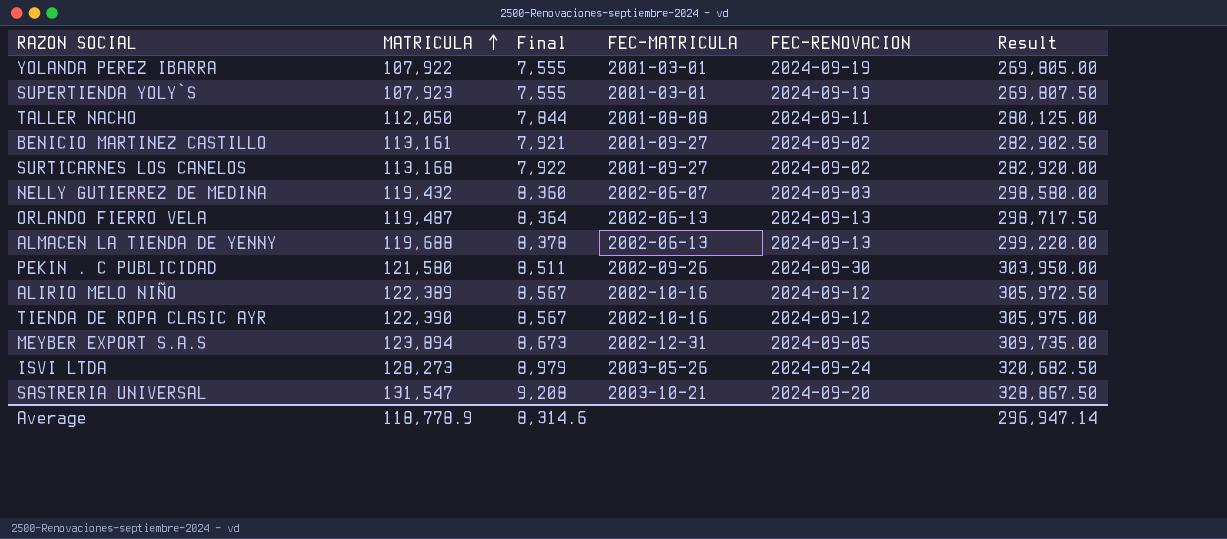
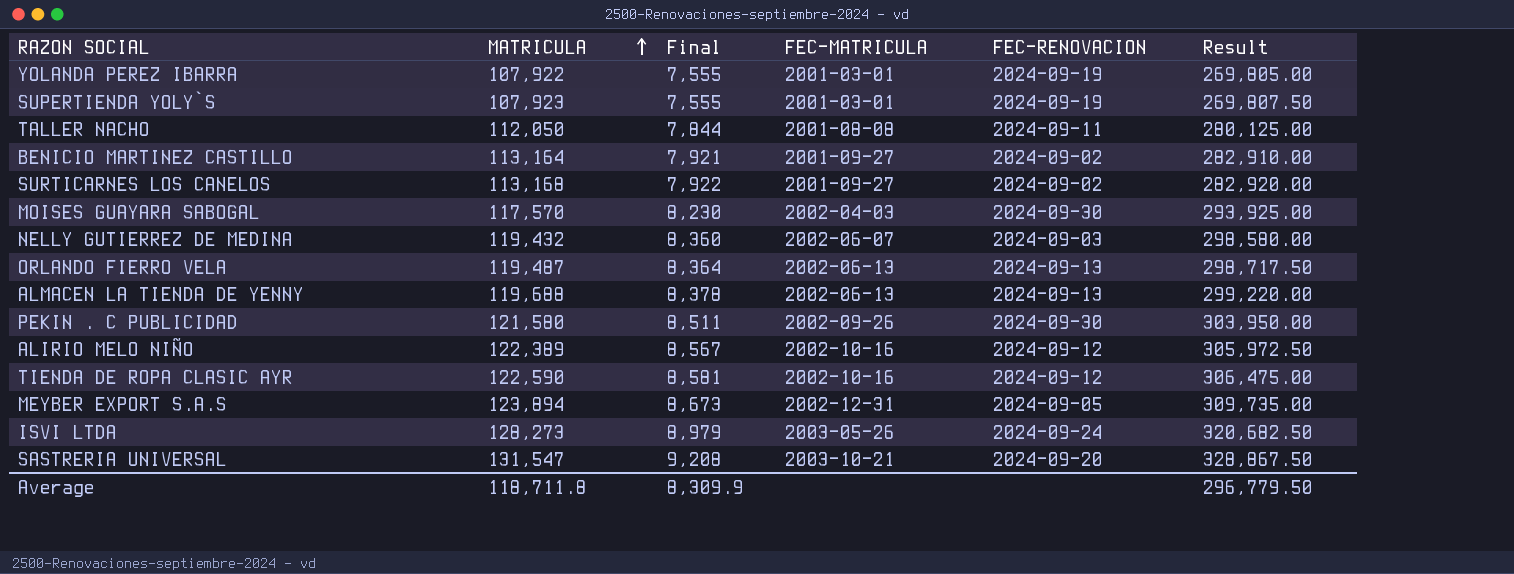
BENICIO MARTINEZ CASTILLO | MATRICULA: 113,161 -> 113,164
BENICIO MARTINEZ CASTILLO | Result: 282,902.50 -> 282,910.00
row MOISES GUAYARA SABOGAL: none -> 117,570 | 8,230 | 2002-04-03 | 2024-09-30 | 293,925.00
TIENDA DE ROPA CLASIC AYR | MATRICULA: 122,390 -> 122,590
TIENDA DE ROPA CLASIC AYR | Final: 8,567 -> 8,581
TIENDA DE ROPA CLASIC AYR | Result: 305,975.00 -> 306,475.00
Average | MATRICULA: 118,778.9 -> 118,711.8
Average | Final: 8,314.6 -> 8,309.9
Average | Result: 296,947.14 -> 296,779.50

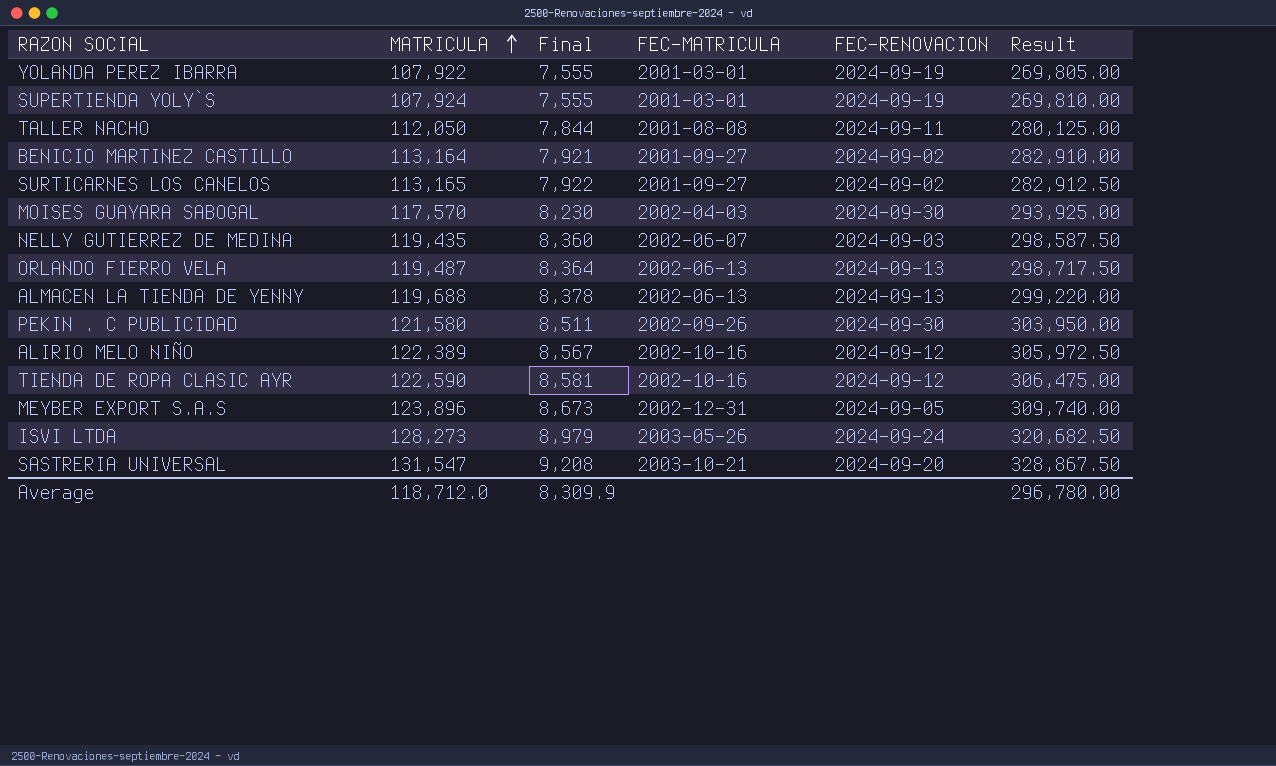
SUPERTIENDA YOLY`S | MATRICULA: 107,923 -> 107,924
SUPERTIENDA YOLY`S | Result: 269,807.50 -> 269,810.00
SURTICARNES LOS CANELOS | MATRICULA: 113,168 -> 113,165
SURTICARNES LOS CANELOS | Result: 282,920.00 -> 282,912.50
NELLY GUTIERREZ DE MEDINA | MATRICULA: 119,432 -> 119,435
NELLY GUTIERREZ DE MEDINA | Result: 298,580.00 -> 298,587.50
MEYBER EXPORT S.A.S | MATRICULA: 123,894 -> 123,896
MEYBER EXPORT S.A.S | Result: 309,735.00 -> 309,740.00
Average | MATRICULA: 118,711.8 -> 118,712.0
Average | Result: 296,779.50 -> 296,780.00

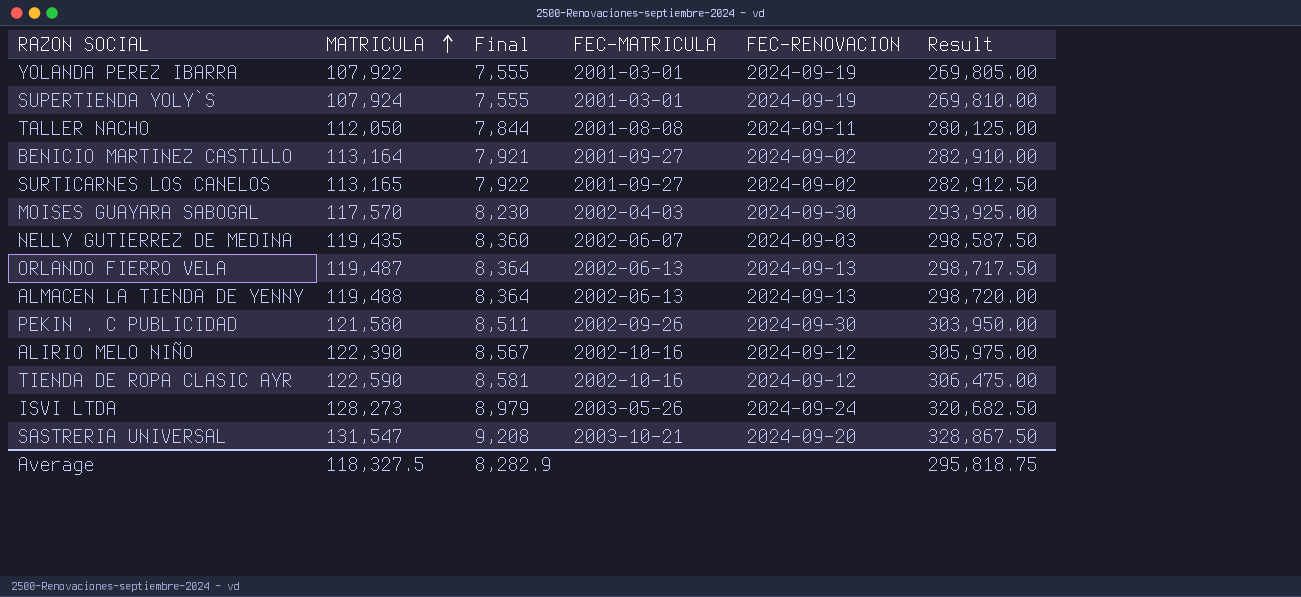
row MEYBER EXPORT S.A.S: 123,896 | 8,673 | 2002-12-31 | 2024-09-05 | 309,740.00 -> none
ALMACEN LA TIENDA DE YENNY | MATRICULA: 119,688 -> 119,488
ALMACEN LA TIENDA DE YENNY | Final: 8,378 -> 8,364
ALMACEN LA TIENDA DE YENNY | Result: 299,220.00 -> 298,720.00
ALIRIO MELO NIÑO | MATRICULA: 122,389 -> 122,390
ALIRIO MELO NIÑO | Result: 305,972.50 -> 305,975.00
Average | MATRICULA: 118,712.0 -> 118,327.5
Average | Final: 8,309.9 -> 8,282.9
Average | Result: 296,780.00 -> 295,818.75

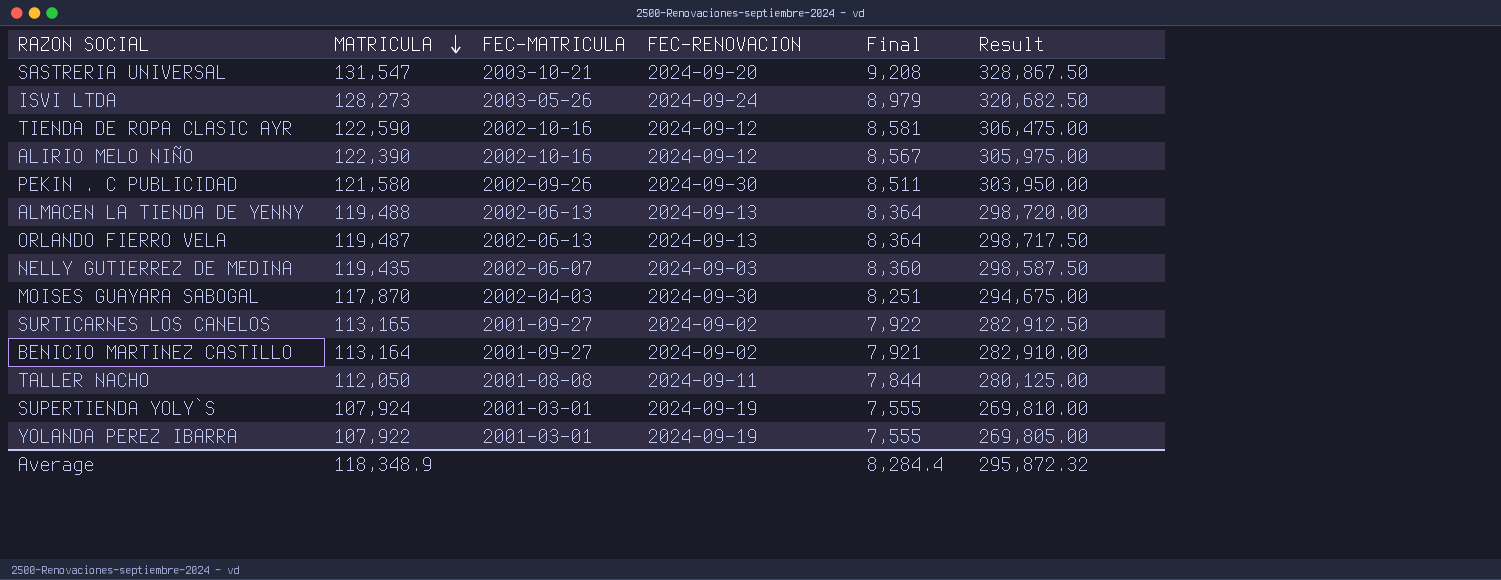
row order: MATRICULA ascending -> MATRICULA descending
column Final | position: 3 -> 5
MOISES GUAYARA SABOGAL | MATRICULA: 117,570 -> 117,870
MOISES GUAYARA SABOGAL | Final: 8,230 -> 8,251
MOISES GUAYARA SABOGAL | Result: 293,925.00 -> 294,675.00
Average | MATRICULA: 118,327.5 -> 118,348.9
Average | Final: 8,282.9 -> 8,284.4
Average | Result: 295,818.75 -> 295,872.32

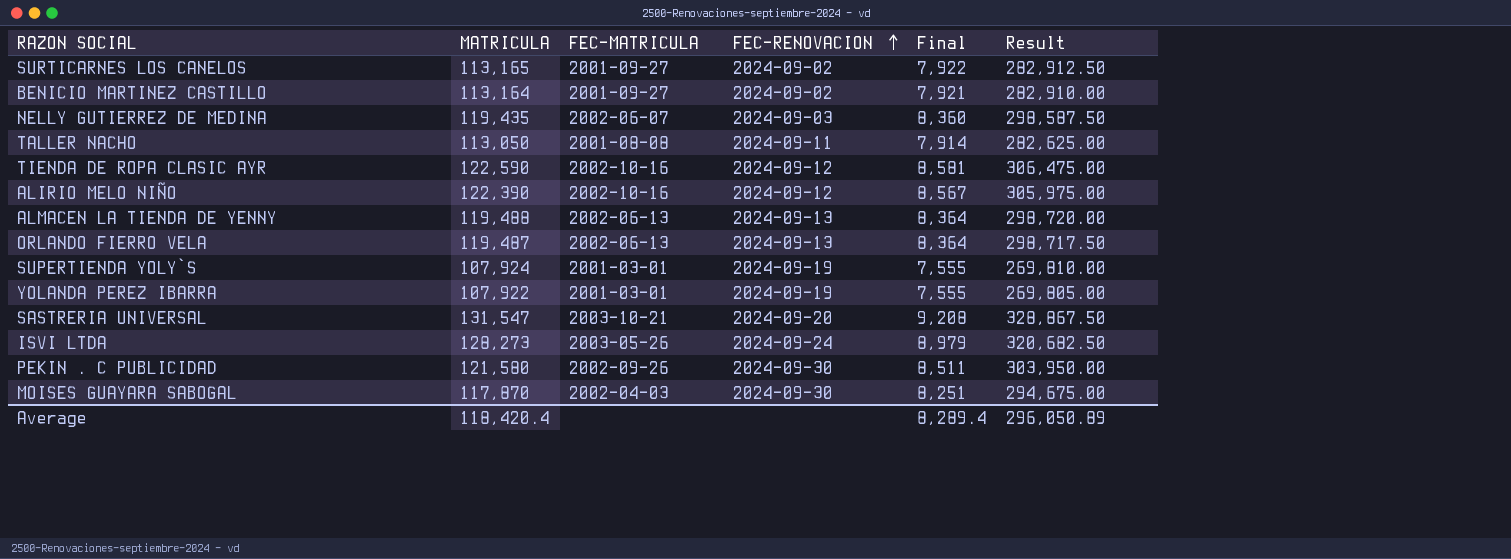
row order: MATRICULA descending -> FEC-RENOVACION ascending
TALLER NACHO | MATRICULA: 112,050 -> 113,050
TALLER NACHO | Final: 7,844 -> 7,914
TALLER NACHO | Result: 280,125.00 -> 282,625.00
Average | MATRICULA: 118,348.9 -> 118,420.4
Average | Final: 8,284.4 -> 8,289.4
Average | Result: 295,872.32 -> 296,050.89

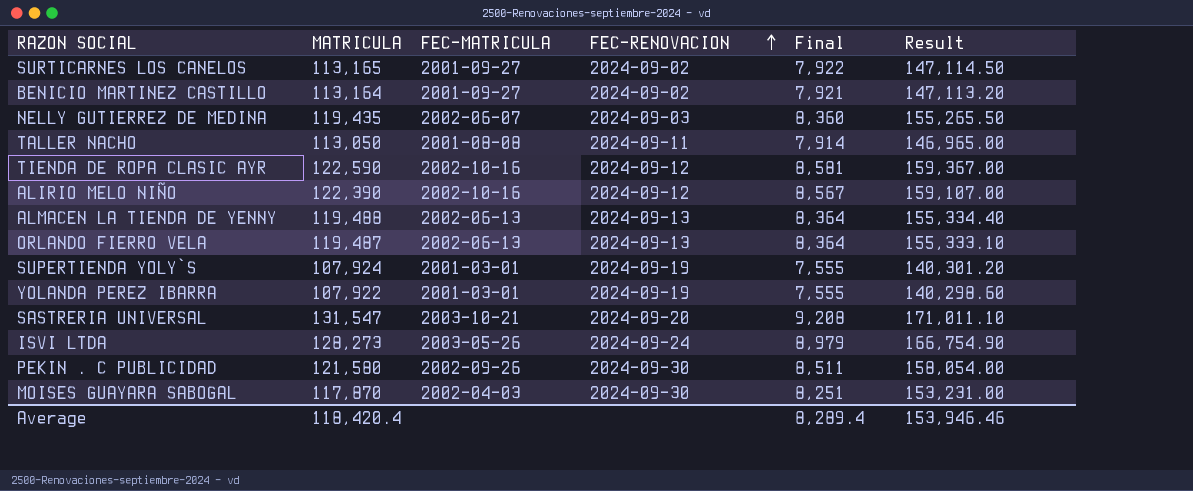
column Result | formula: [MATRICULA] * 2.5 -> [MATRICULA] * 1.3
Average | Result: 296,050.89 -> 153,946.46

